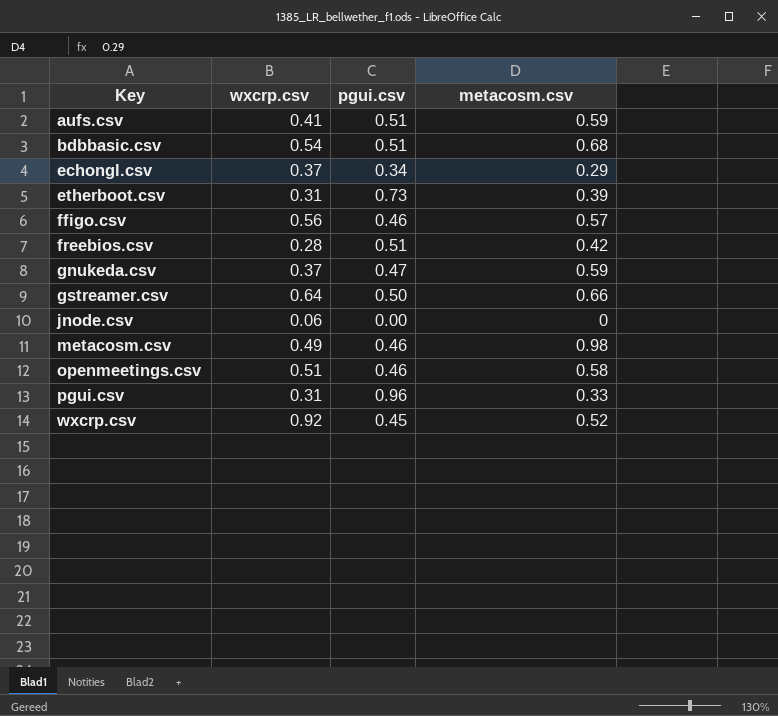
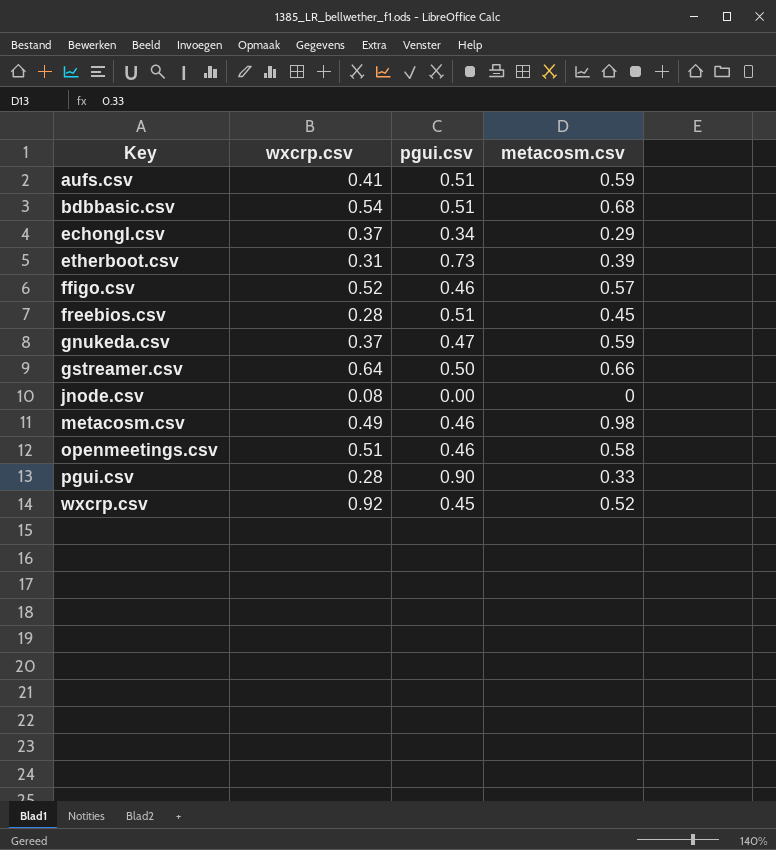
ffigo.csv | wxcrp.csv: 0.56 -> 0.52
freebios.csv | metacosm.csv: 0.42 -> 0.45
jnode.csv | wxcrp.csv: 0.06 -> 0.08
pgui.csv | wxcrp.csv: 0.31 -> 0.28
pgui.csv | pgui.csv: 0.96 -> 0.90

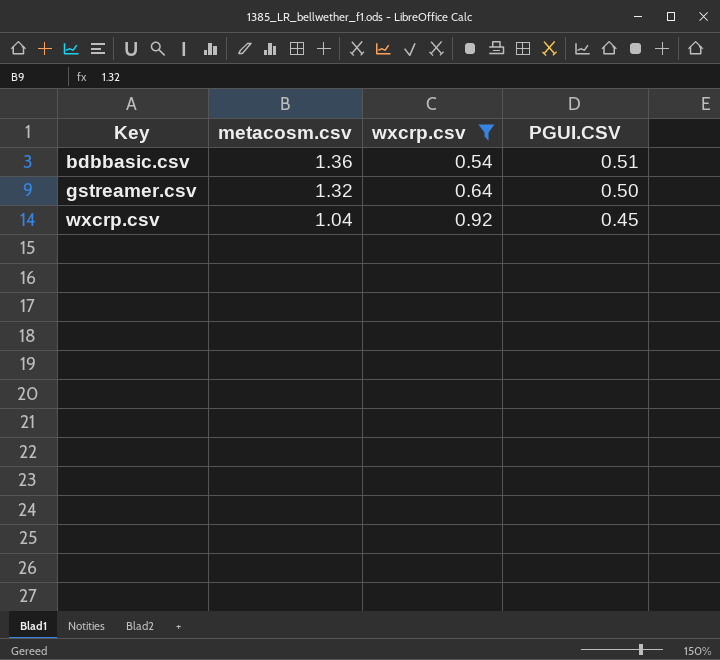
filter: none -> wxcrp.csv >= 0.54
column metacosm.csv | position: 4 -> 2
column name: pgui.csv -> PGUI.CSV
bdbbasic.csv | metacosm.csv: 0.68 -> 1.36
gstreamer.csv | metacosm.csv: 0.66 -> 1.32
wxcrp.csv | metacosm.csv: 0.52 -> 1.04

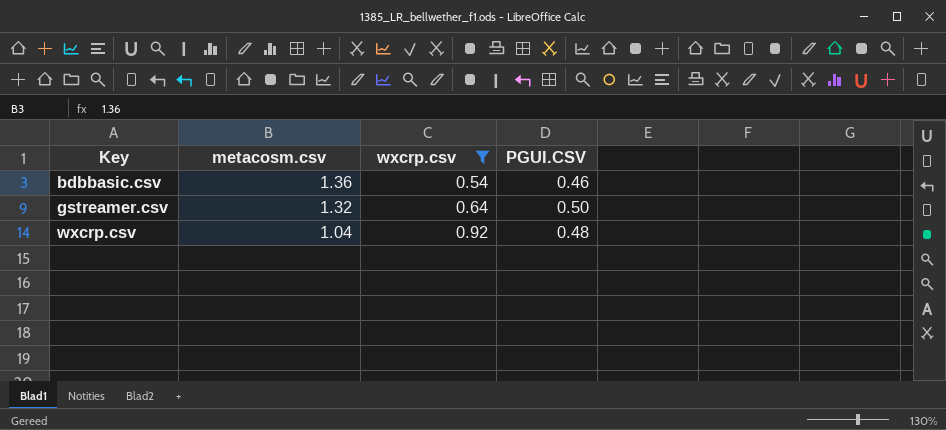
bdbbasic.csv | PGUI.CSV: 0.51 -> 0.46
wxcrp.csv | PGUI.CSV: 0.45 -> 0.48

